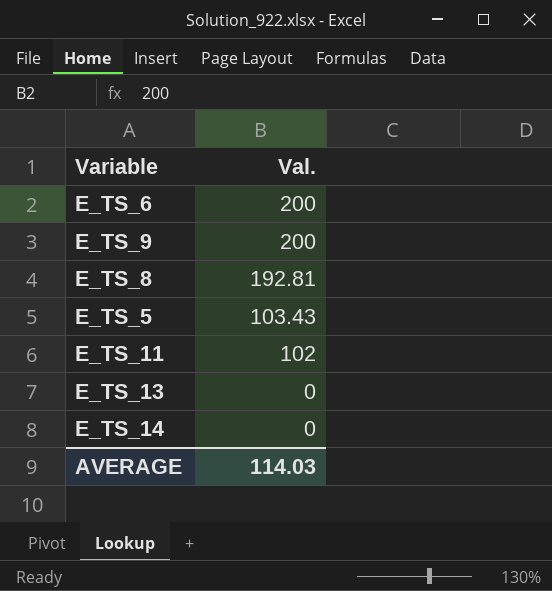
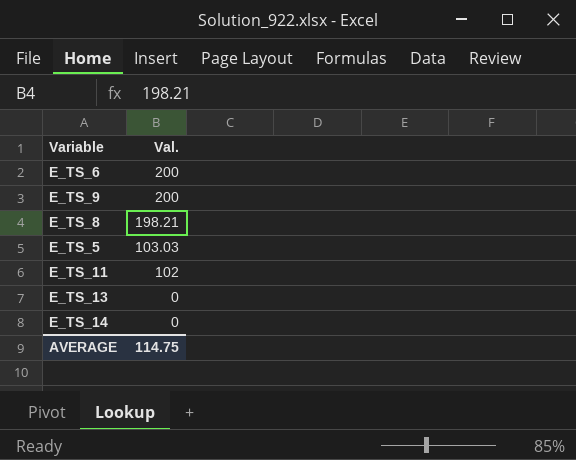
E_TS_8 | Val.: 192.81 -> 198.21
E_TS_5 | Val.: 103.43 -> 103.03
AVERAGE | Val.: 114.03 -> 114.75

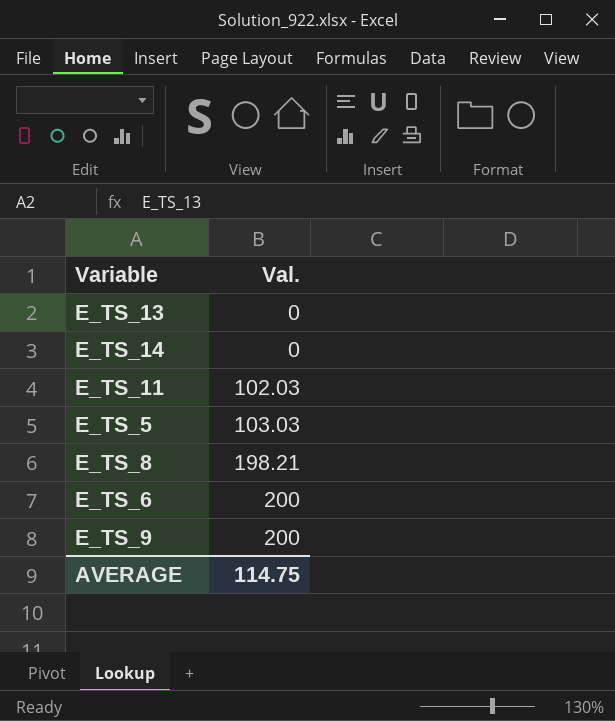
row order: Val. descending -> Val. ascending
E_TS_11 | Val.: 102 -> 102.03

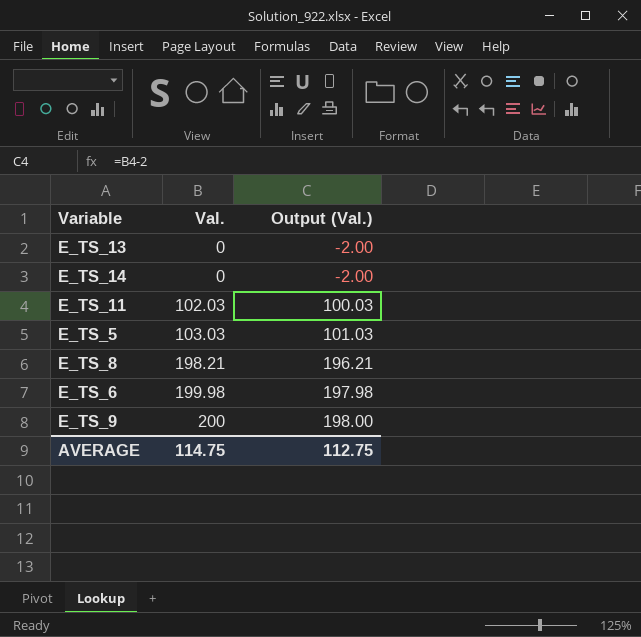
column Output (Val.) | formula: none -> [Val.] - 2
E_TS_6 | Val.: 200 -> 199.98

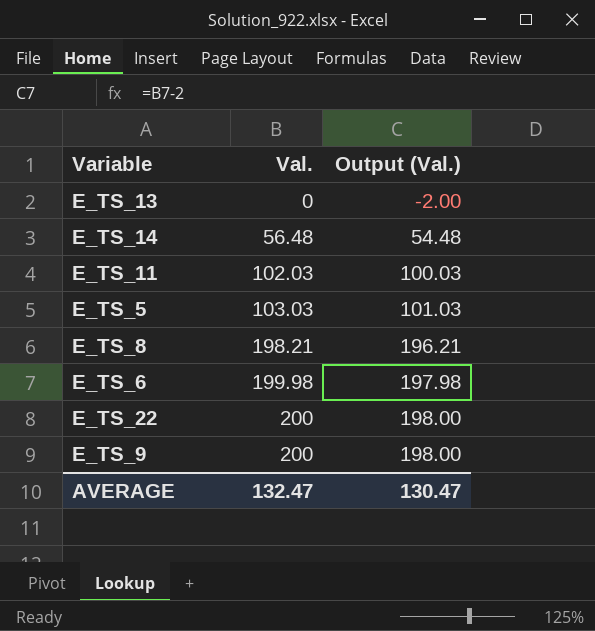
E_TS_14 | Val.: 0 -> 56.48
E_TS_14 | Output (Val.): -2.00 -> 54.48
row E_TS_22: none -> 200 | 198.00
AVERAGE | Val.: 114.75 -> 132.47
AVERAGE | Output (Val.): 112.75 -> 130.47

